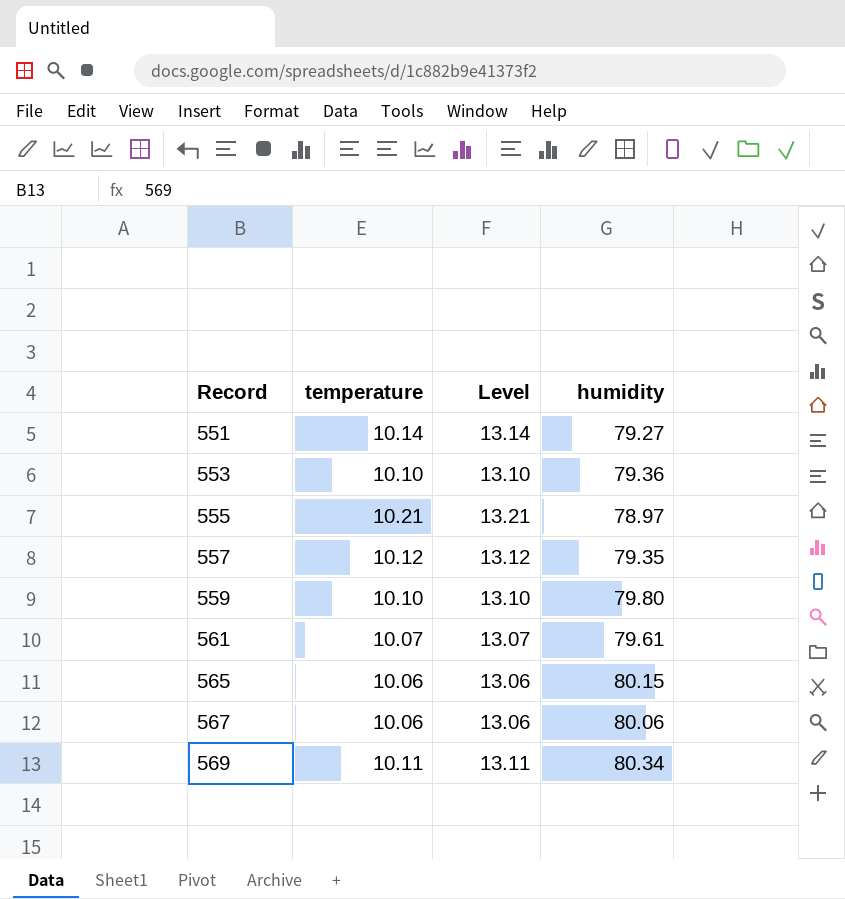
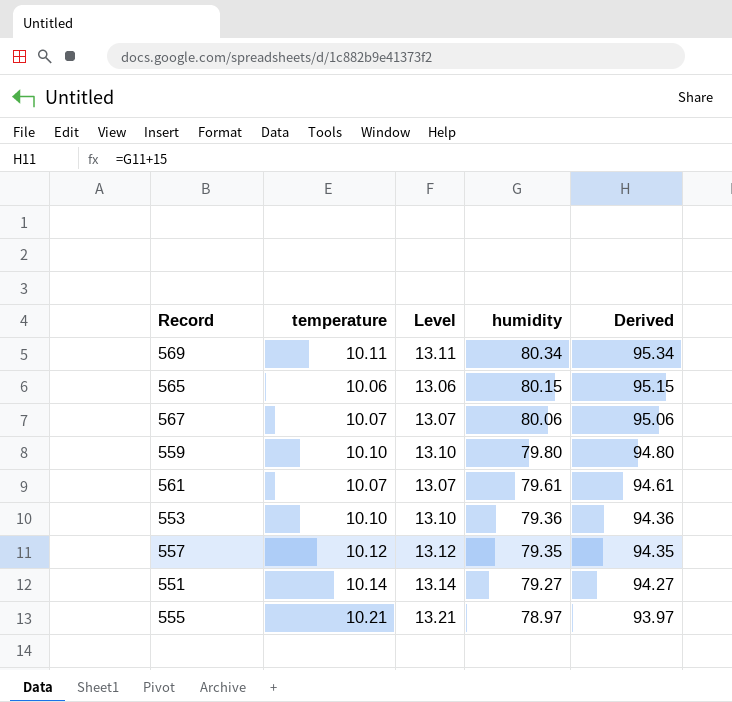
row order: Record ascending -> humidity descending
column Derived | formula: none -> [humidity] + 15
567 | temperature: 10.06 -> 10.07
567 | Level: 13.06 -> 13.07

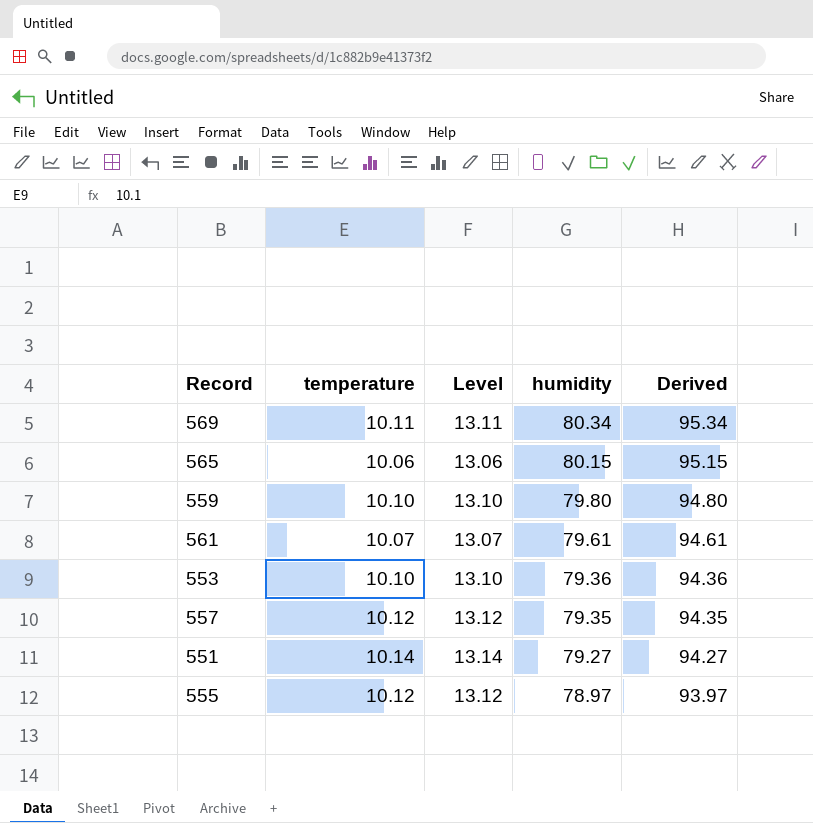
row 567: 10.07 | 13.07 | 80.06 | 95.06 -> none
555 | temperature: 10.21 -> 10.12
555 | Level: 13.21 -> 13.12

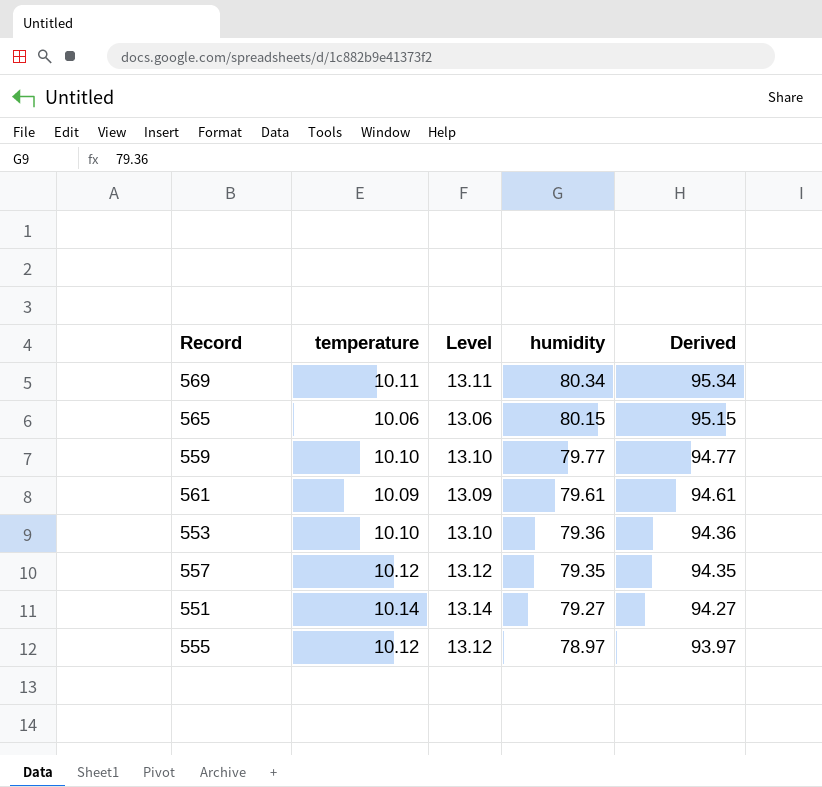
559 | humidity: 79.80 -> 79.77
559 | Derived: 94.80 -> 94.77
561 | temperature: 10.07 -> 10.09
561 | Level: 13.07 -> 13.09

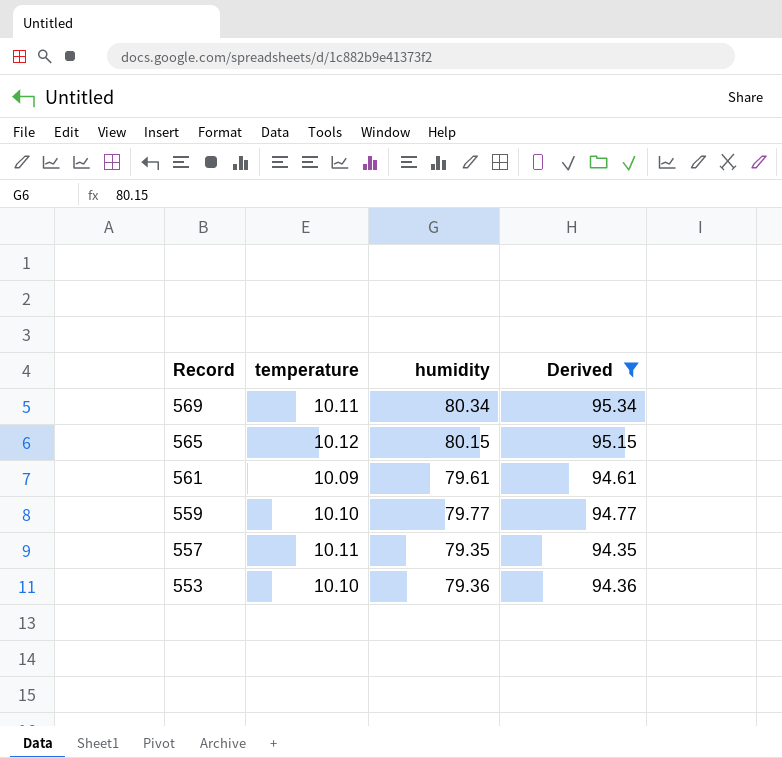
filter: none -> Derived >= 94.35
row order: humidity descending -> Record descending
column Level | formula: [temperature] + 3 -> none
565 | temperature: 10.06 -> 10.12
557 | temperature: 10.12 -> 10.11

